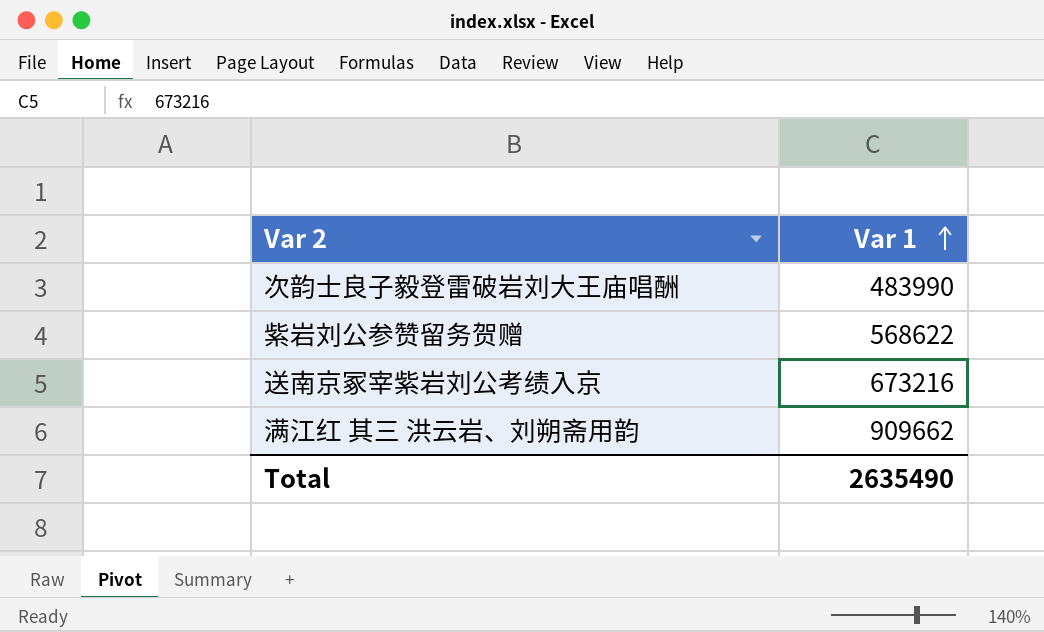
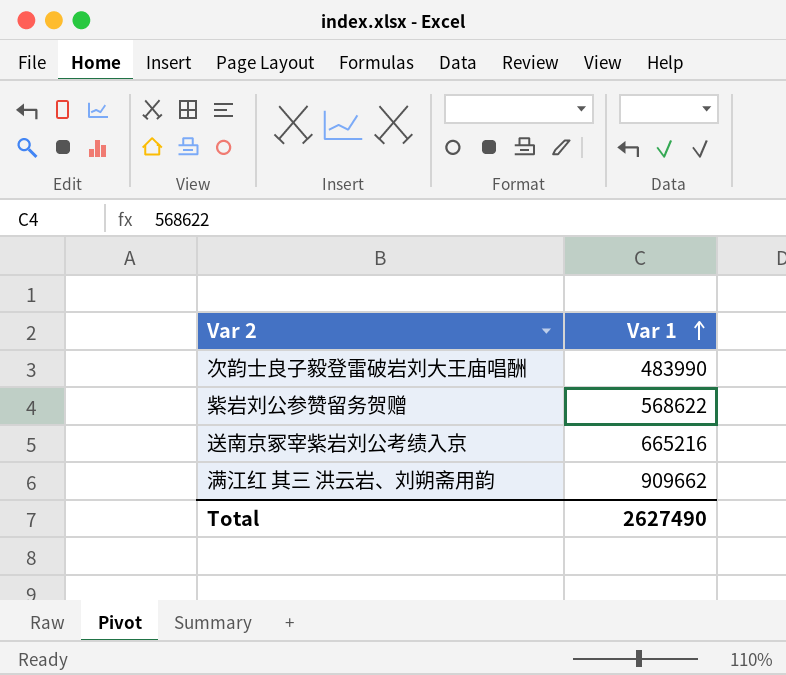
送南京冢宰紫岩刘公考绩入京 | Var 1: 673216 -> 665216
Total | Var 1: 2635490 -> 2627490

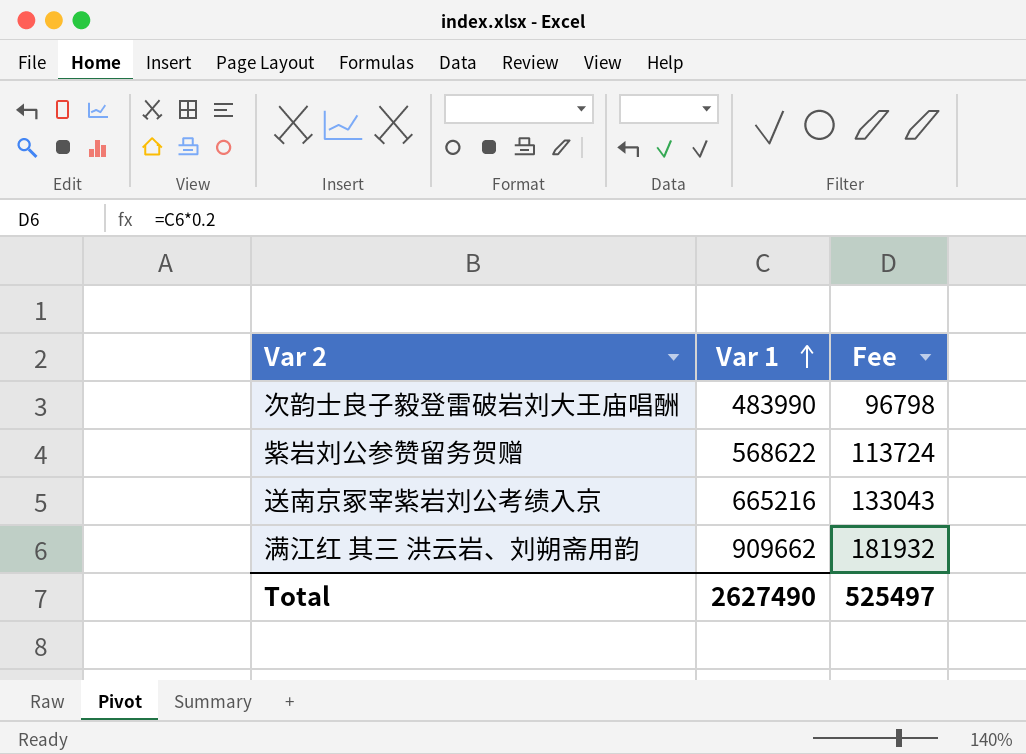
column Fee | formula: none -> [Var 1] * 0.2

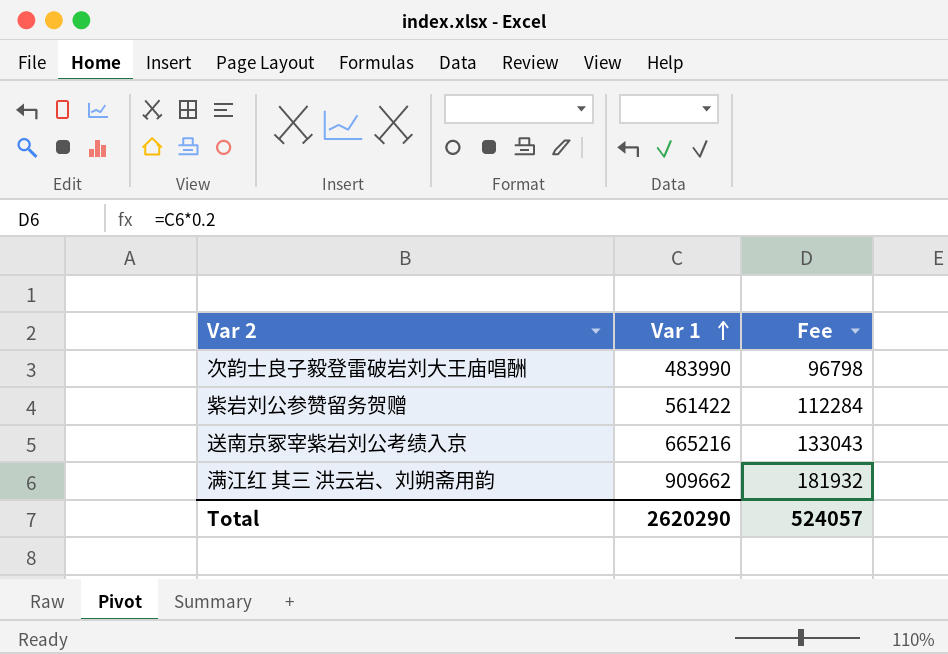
紫岩刘公参赞留务贺赠 | Var 1: 568622 -> 561422
紫岩刘公参赞留务贺赠 | Fee: 113724 -> 112284
Total | Var 1: 2627490 -> 2620290
Total | Fee: 525497 -> 524057

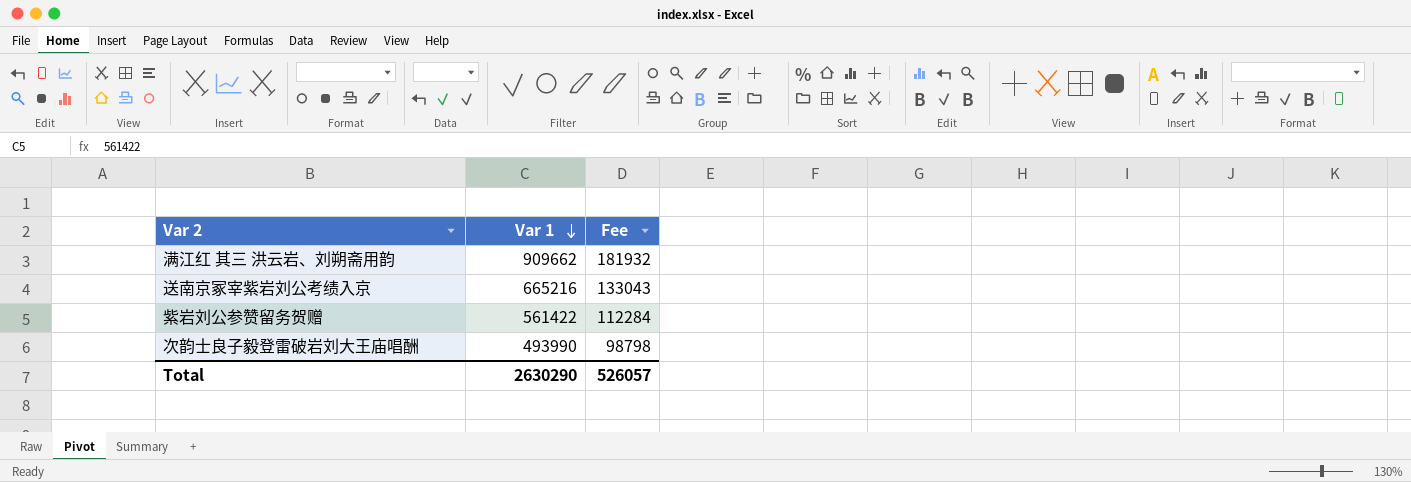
row order: Var 1 ascending -> Var 1 descending
次韵士良子毅登雷破岩刘大王庙唱酬 | Var 1: 483990 -> 493990
次韵士良子毅登雷破岩刘大王庙唱酬 | Fee: 96798 -> 98798
Total | Var 1: 2620290 -> 2630290
Total | Fee: 524057 -> 526057

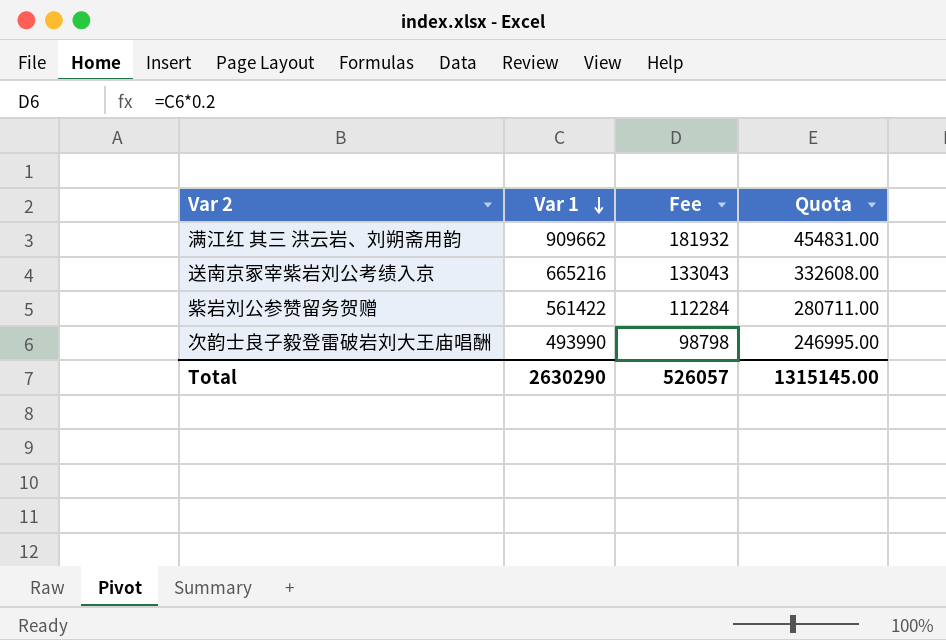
column Quota | formula: none -> [Var 1] * 0.5

